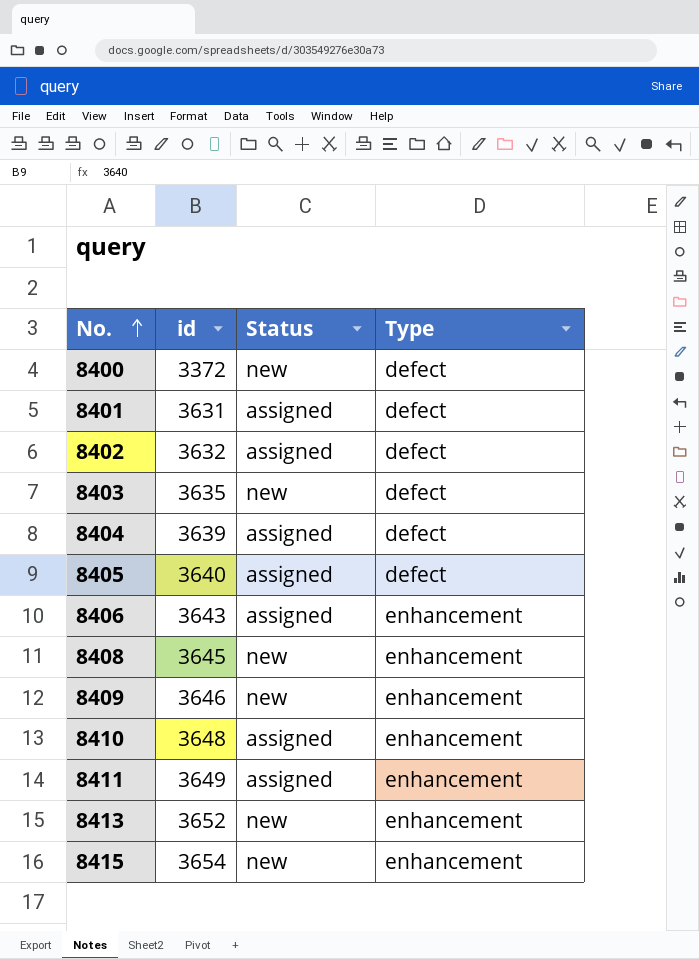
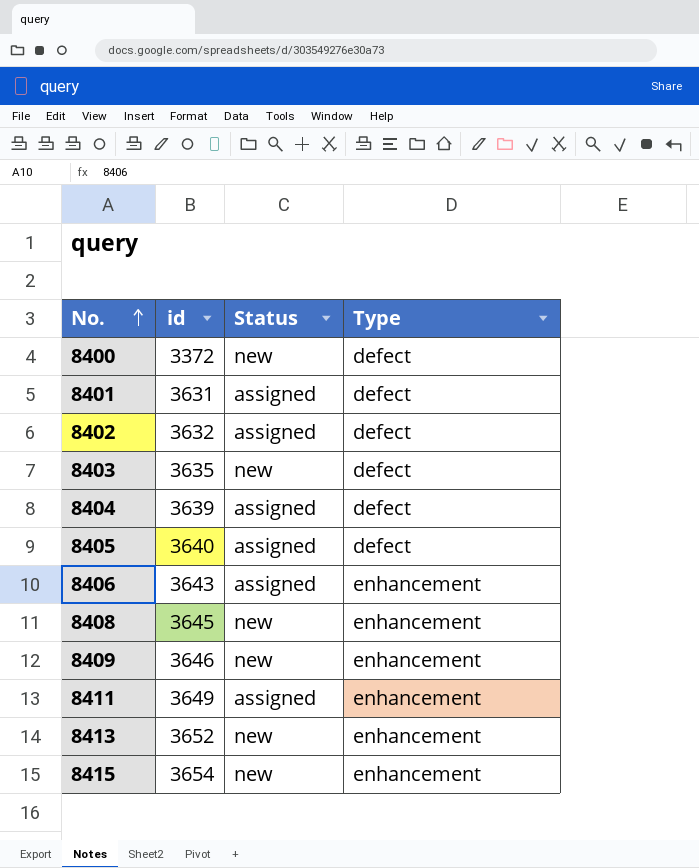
row 8410: 3648 | assigned | enhancement -> none

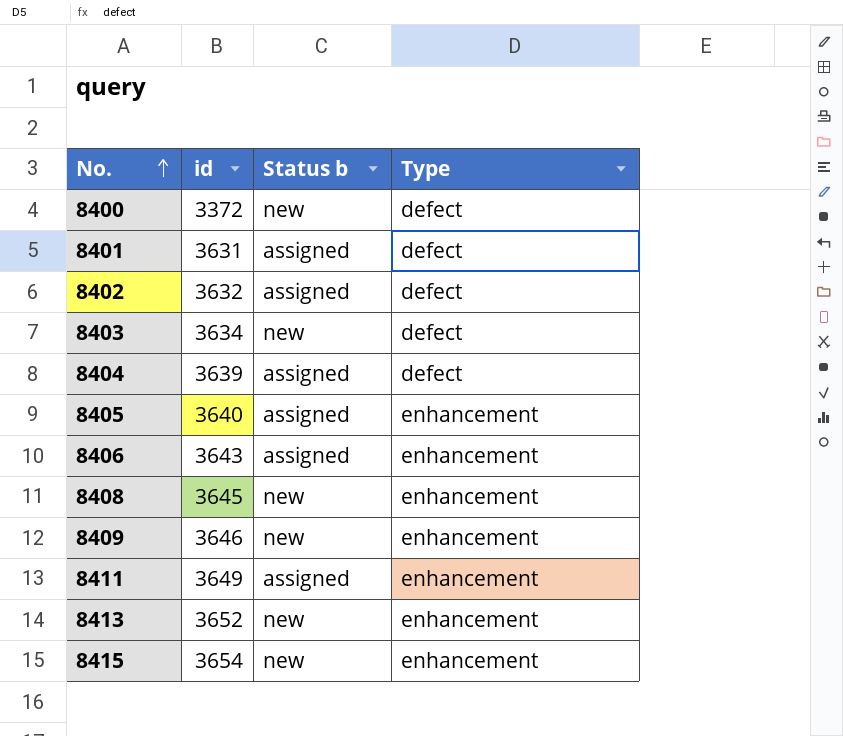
column name: Status -> Status b
8403 | id: 3635 -> 3634
8405 | Type: defect -> enhancement

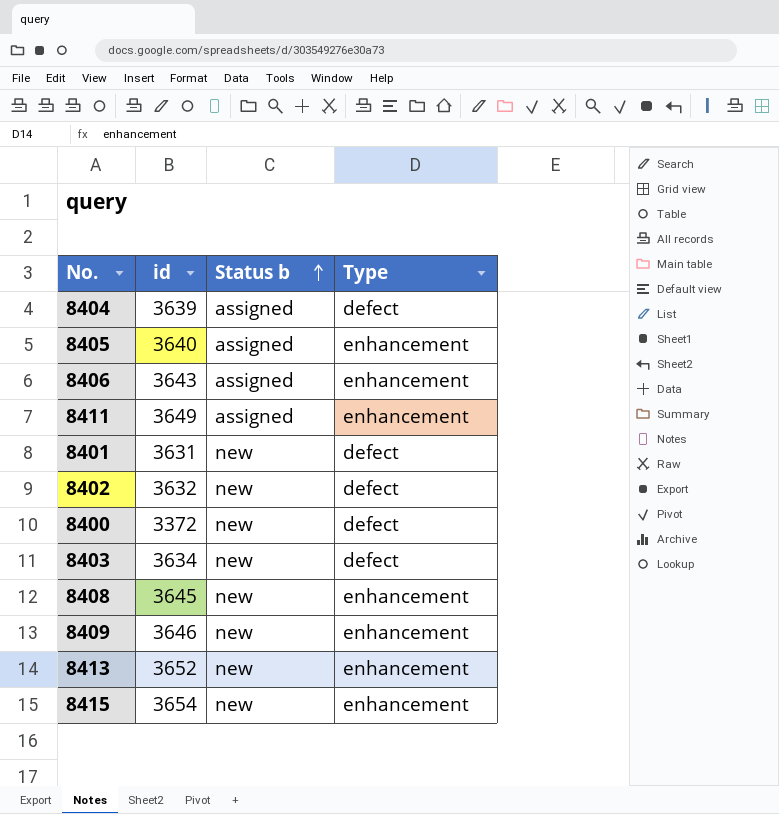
row order: No. ascending -> Status b ascending
8401 | Status b: assigned -> new
8402 | Status b: assigned -> new

